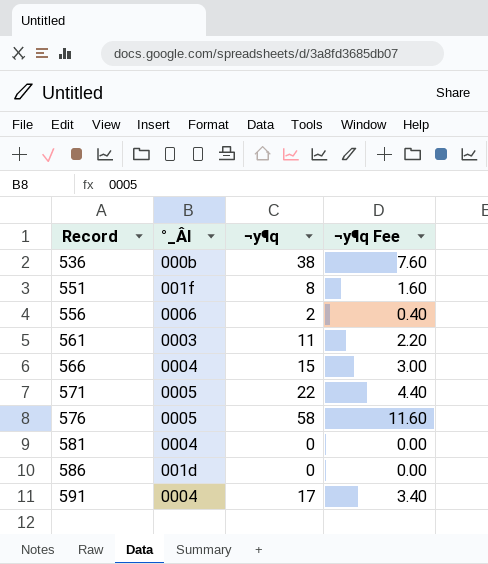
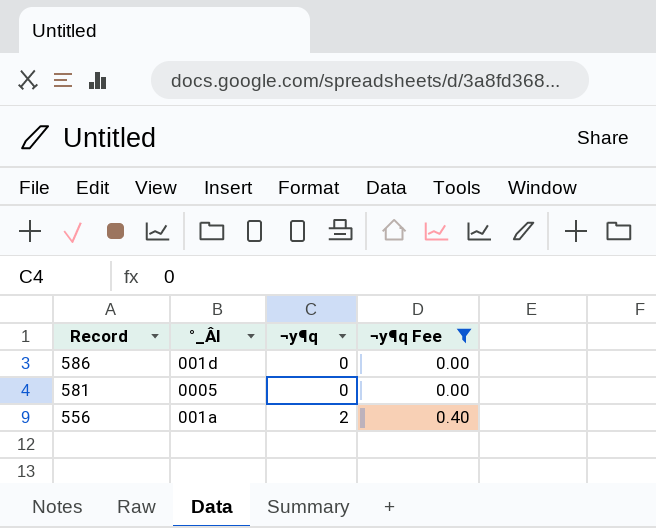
filter: none -> ¬y¶q Fee <= 0.40
row order: Record ascending -> Record descending
581 | °_ÂI: 0004 -> 0005
556 | °_ÂI: 0006 -> 001a

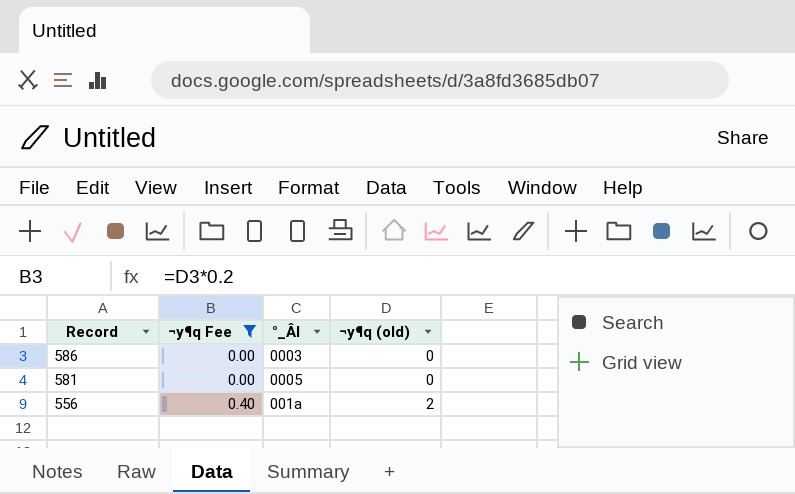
column ¬y¶q Fee | position: 4 -> 2
column name: ¬y¶q -> ¬y¶q (old)
586 | °_ÂI: 001d -> 0003

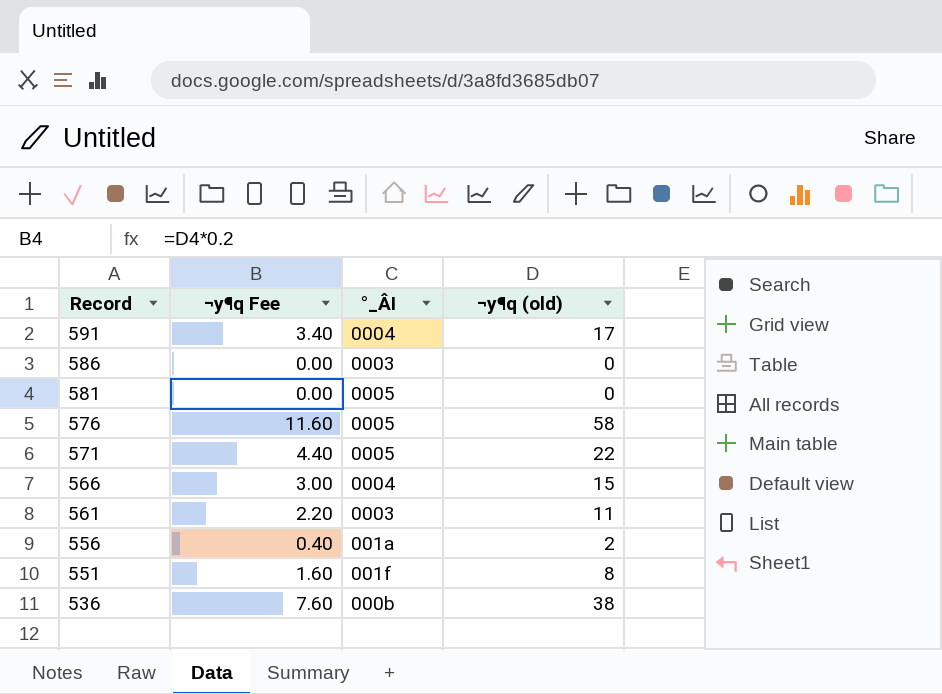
filter: ¬y¶q Fee <= 0.40 -> none

